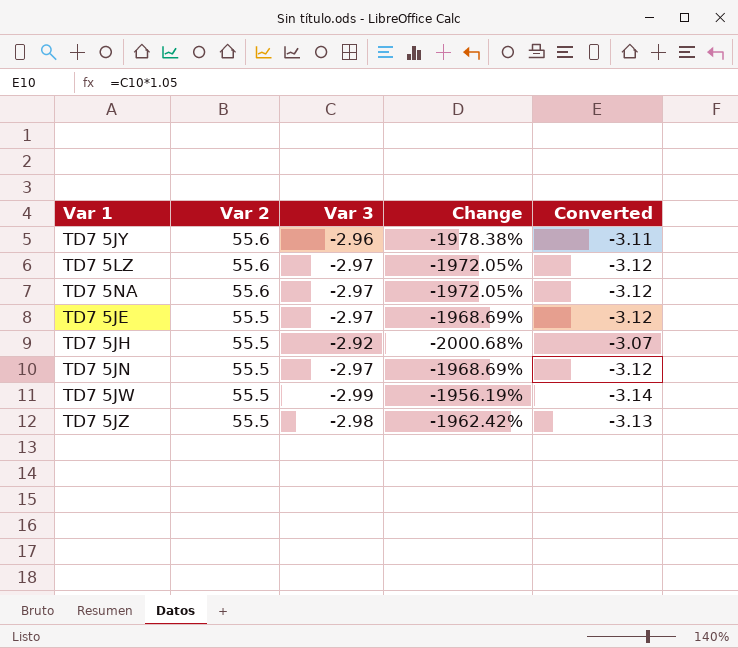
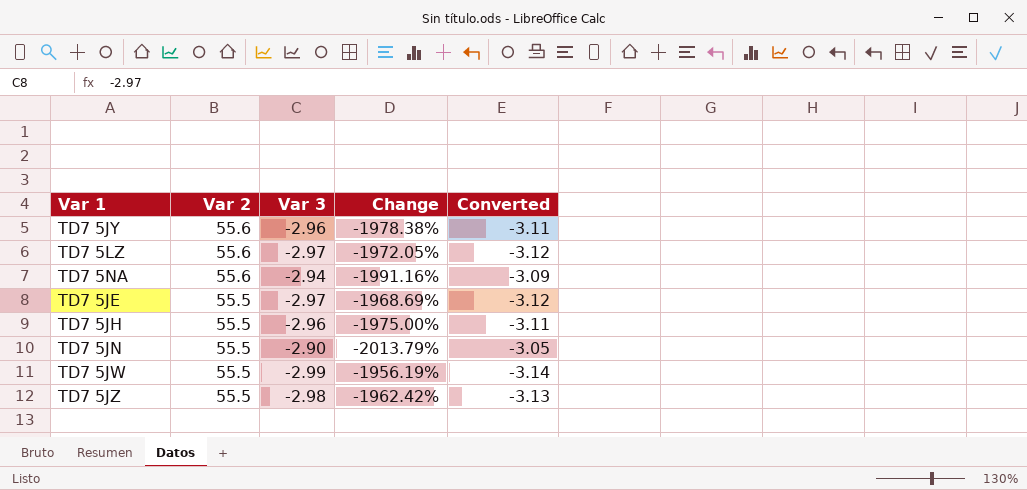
TD7 5NA | Var 3: -2.97 -> -2.94
TD7 5NA | Change: -1972.05% -> -1991.16%
TD7 5NA | Converted: -3.12 -> -3.09
TD7 5JH | Var 3: -2.92 -> -2.96
TD7 5JH | Change: -2000.68% -> -1975.00%
TD7 5JH | Converted: -3.07 -> -3.11
TD7 5JN | Var 3: -2.97 -> -2.90
TD7 5JN | Change: -1968.69% -> -2013.79%
TD7 5JN | Converted: -3.12 -> -3.05

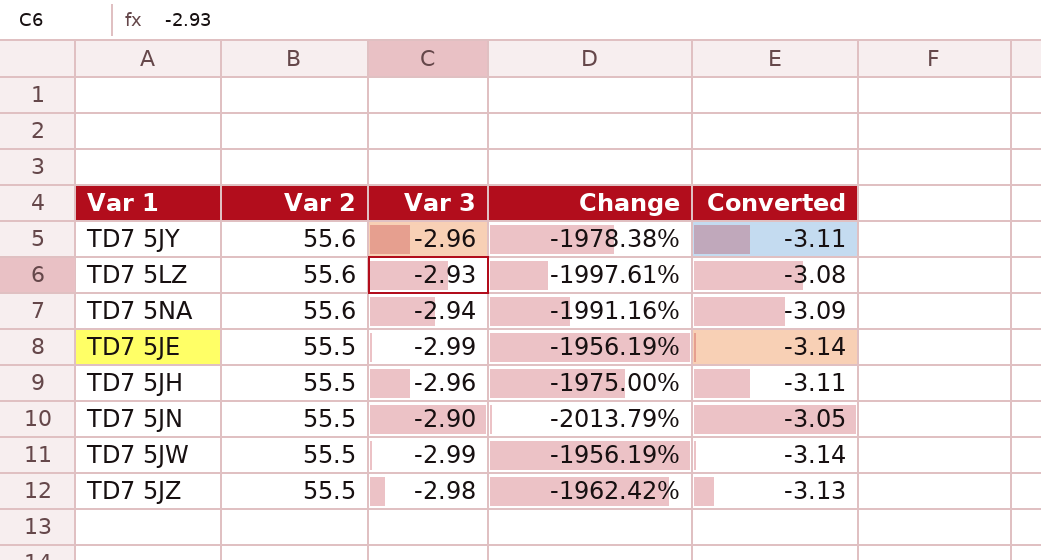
TD7 5LZ | Var 3: -2.97 -> -2.93
TD7 5LZ | Change: -1972.05% -> -1997.61%
TD7 5LZ | Converted: -3.12 -> -3.08
TD7 5JE | Var 3: -2.97 -> -2.99
TD7 5JE | Change: -1968.69% -> -1956.19%
TD7 5JE | Converted: -3.12 -> -3.14

